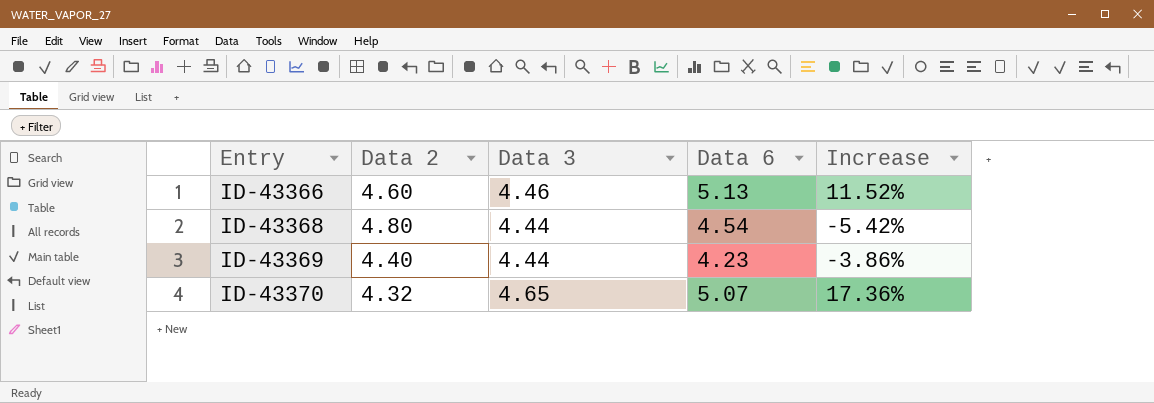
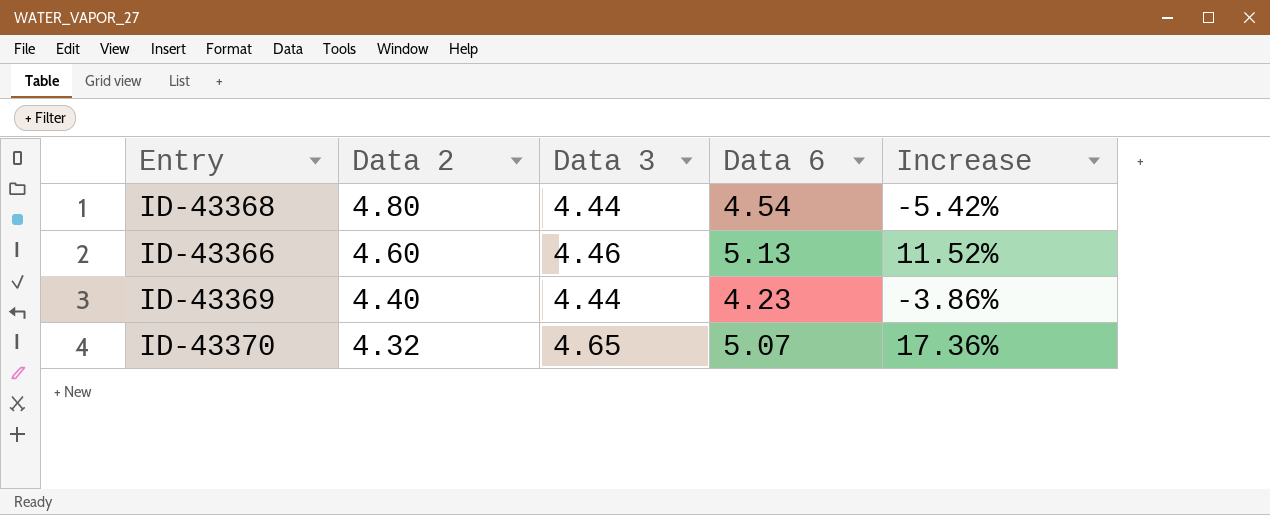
row order: Entry ascending -> Data 2 descending

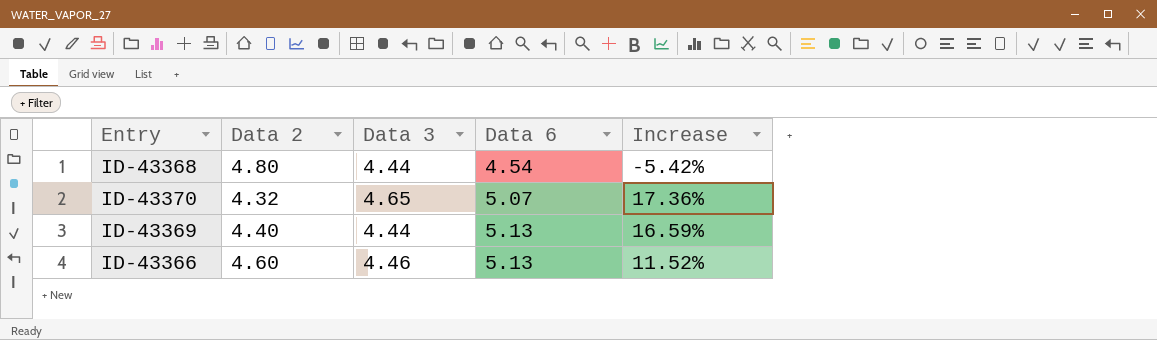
row order: Data 2 descending -> Data 6 ascending
ID-43369 | Data 6: 4.23 -> 5.13
ID-43369 | Increase: -3.86% -> 16.59%

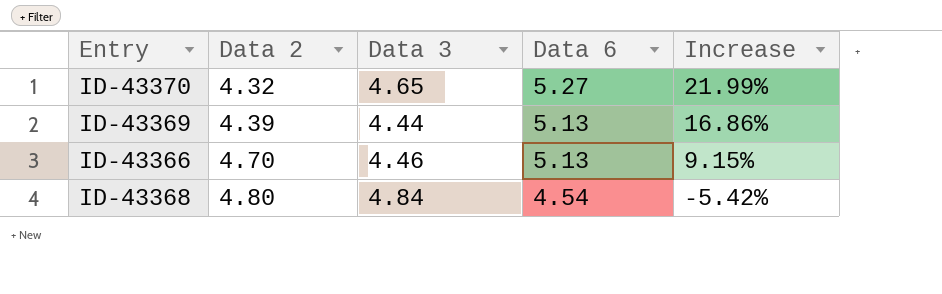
row order: Data 6 ascending -> Data 2 ascending
ID-43370 | Data 6: 5.07 -> 5.27
ID-43370 | Increase: 17.36% -> 21.99%
ID-43369 | Data 2: 4.40 -> 4.39
ID-43369 | Increase: 16.59% -> 16.86%
ID-43366 | Data 2: 4.60 -> 4.70
ID-43366 | Increase: 11.52% -> 9.15%
ID-43368 | Data 3: 4.44 -> 4.84

